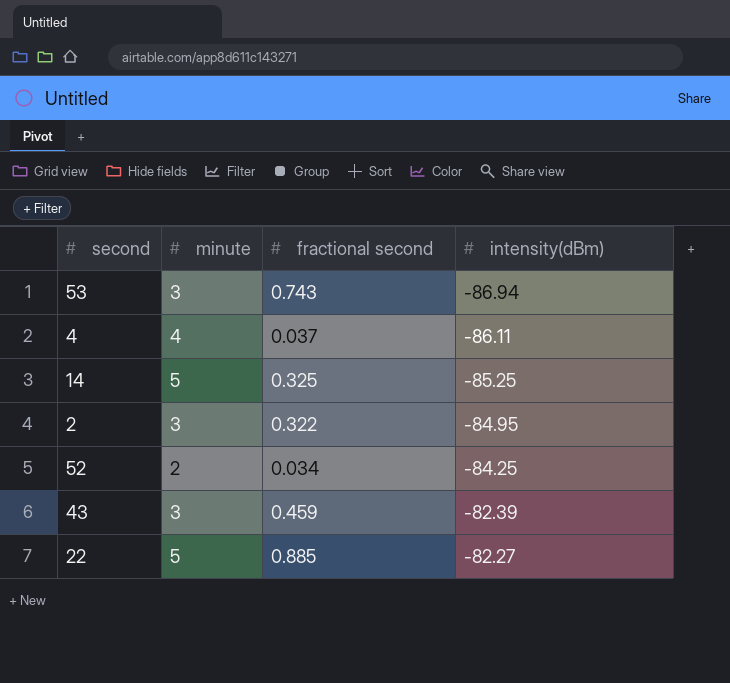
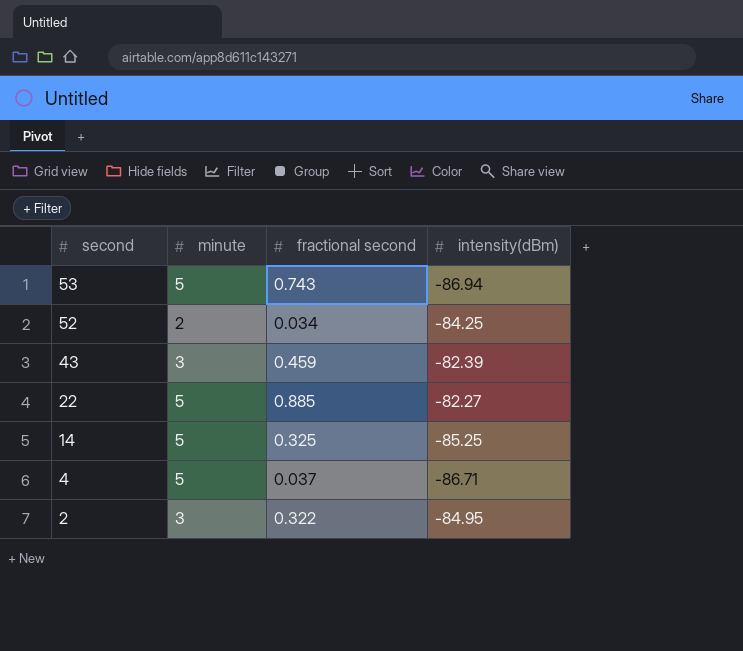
row order: intensity(dBm) ascending -> second descending
53 | minute: 3 -> 5
4 | minute: 4 -> 5
4 | intensity(dBm): -86.11 -> -86.71

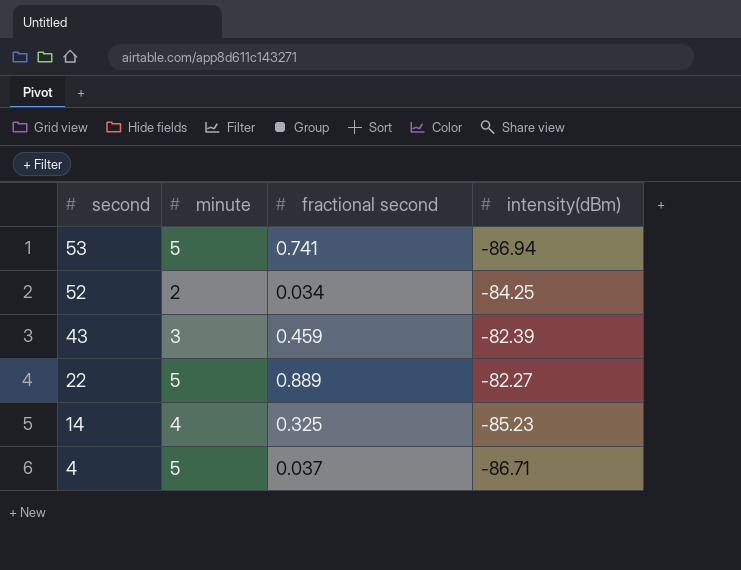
row 2: 3 | 0.322 | -84.95 -> none
53 | fractional second: 0.743 -> 0.741
22 | fractional second: 0.885 -> 0.889
14 | minute: 5 -> 4
14 | intensity(dBm): -85.25 -> -85.23

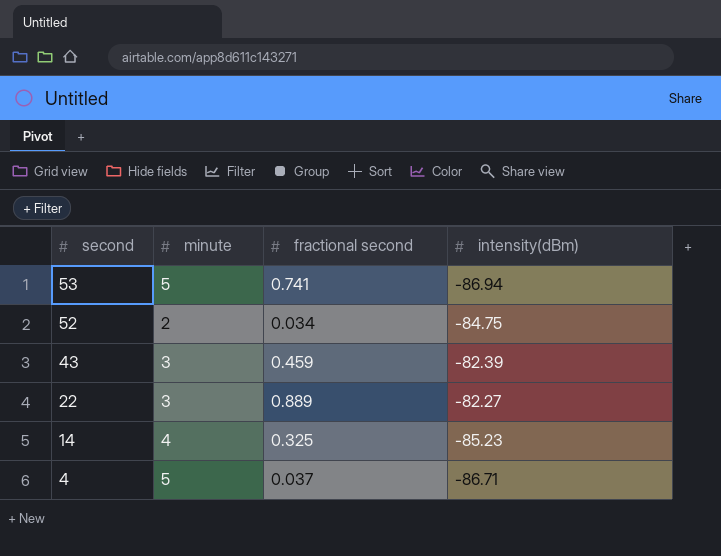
52 | intensity(dBm): -84.25 -> -84.75
22 | minute: 5 -> 3

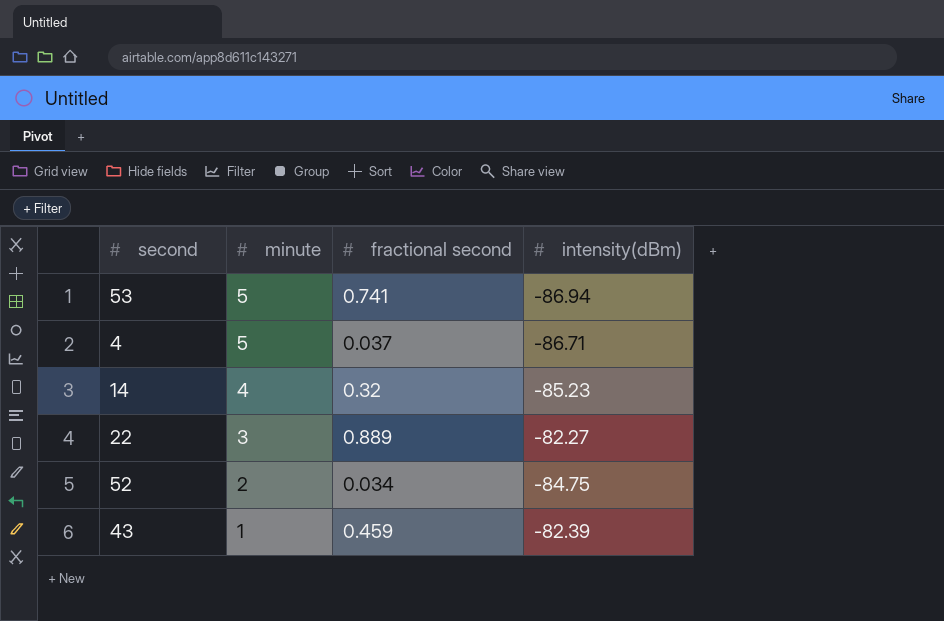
row order: second descending -> minute descending
14 | fractional second: 0.325 -> 0.32
43 | minute: 3 -> 1

